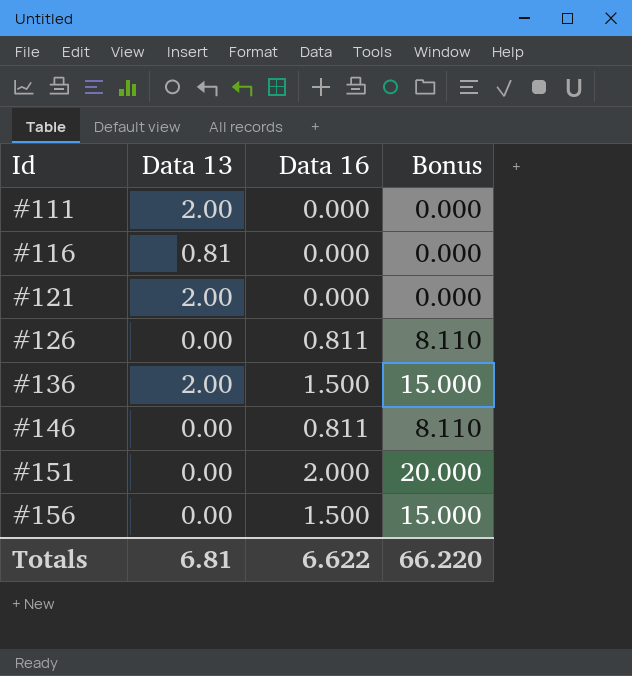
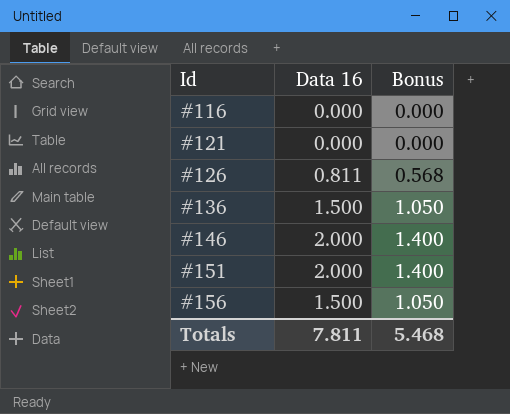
column Data 13 | position: 2 -> none
column Bonus | formula: [Data 16] * 10 -> [Data 16] * 0.7
row #111: 2.00 | 0.000 | 0.000 -> none
#146 | Data 16: 0.811 -> 2.000
Totals | Data 16: 6.622 -> 7.811
Totals | Bonus: 66.220 -> 5.468

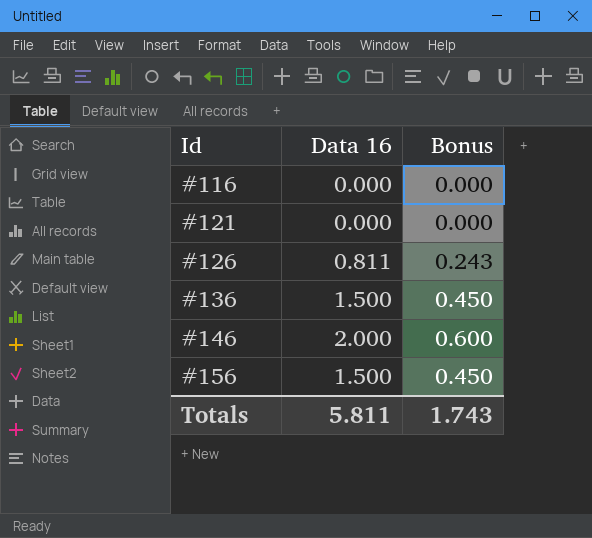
column Bonus | formula: [Data 16] * 0.7 -> [Data 16] * 0.3
row #151: 2.000 | 1.400 -> none
Totals | Data 16: 7.811 -> 5.811
Totals | Bonus: 5.468 -> 1.743

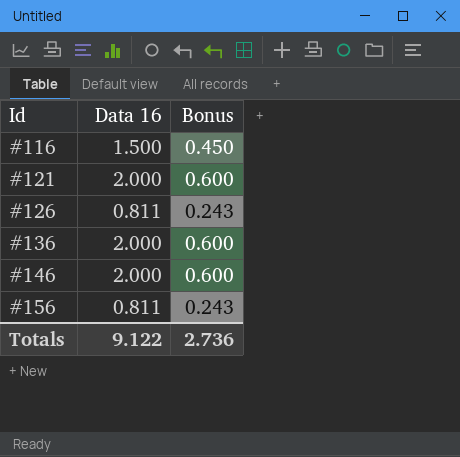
#116 | Data 16: 0.000 -> 1.500
#116 | Bonus: 0.000 -> 0.450
#121 | Data 16: 0.000 -> 2.000
#121 | Bonus: 0.000 -> 0.600
#136 | Data 16: 1.500 -> 2.000
#136 | Bonus: 0.450 -> 0.600
#156 | Data 16: 1.500 -> 0.811
#156 | Bonus: 0.450 -> 0.243
Totals | Data 16: 5.811 -> 9.122
Totals | Bonus: 1.743 -> 2.736

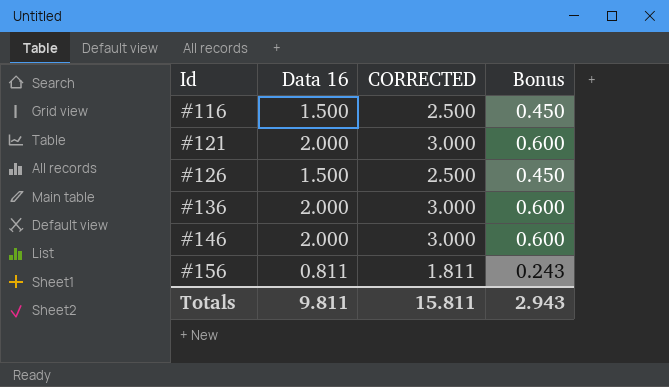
column CORRECTED | formula: none -> [Data 16] + 1
#126 | Data 16: 0.811 -> 1.500
#126 | Bonus: 0.243 -> 0.450
Totals | Data 16: 9.122 -> 9.811
Totals | Bonus: 2.736 -> 2.943

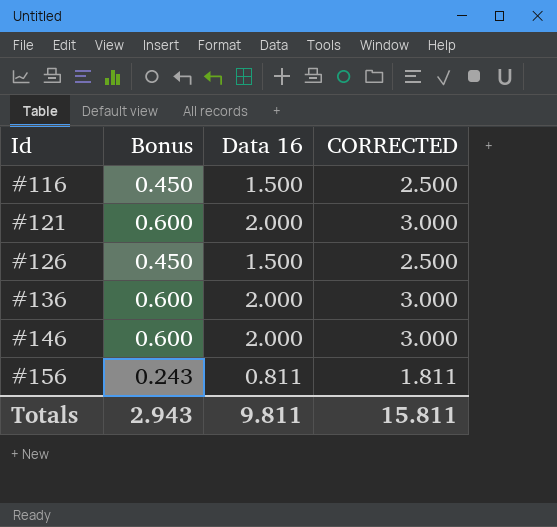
column Bonus | position: 4 -> 2

